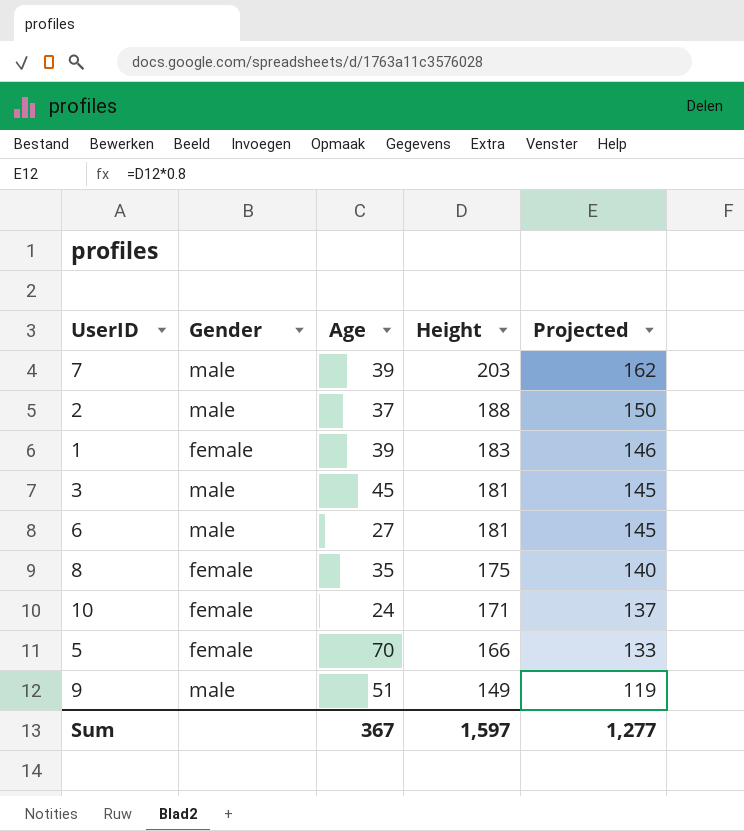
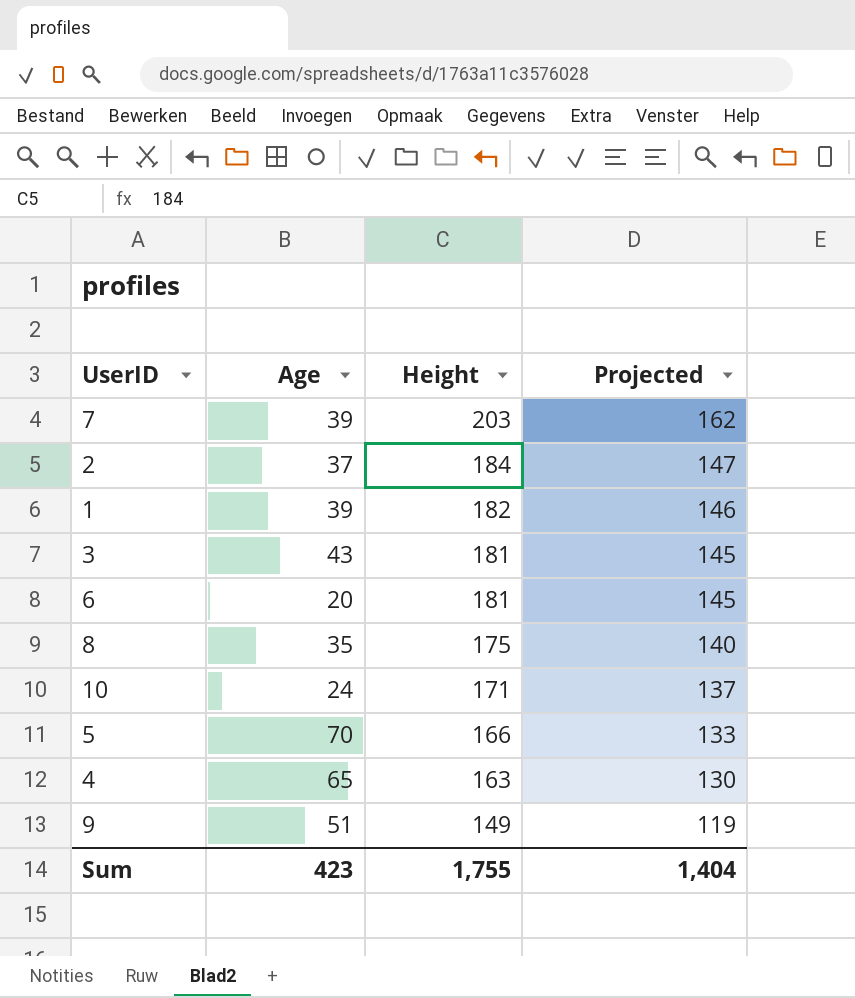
column Gender | position: 2 -> none
2 | Height: 188 -> 184
2 | Projected: 150 -> 147
1 | Height: 183 -> 182
3 | Age: 45 -> 43
6 | Age: 27 -> 20
row 4: none -> 65 | 163 | 130
Sum | Age: 367 -> 423
Sum | Height: 1,597 -> 1,755
Sum | Projected: 1,277 -> 1,404

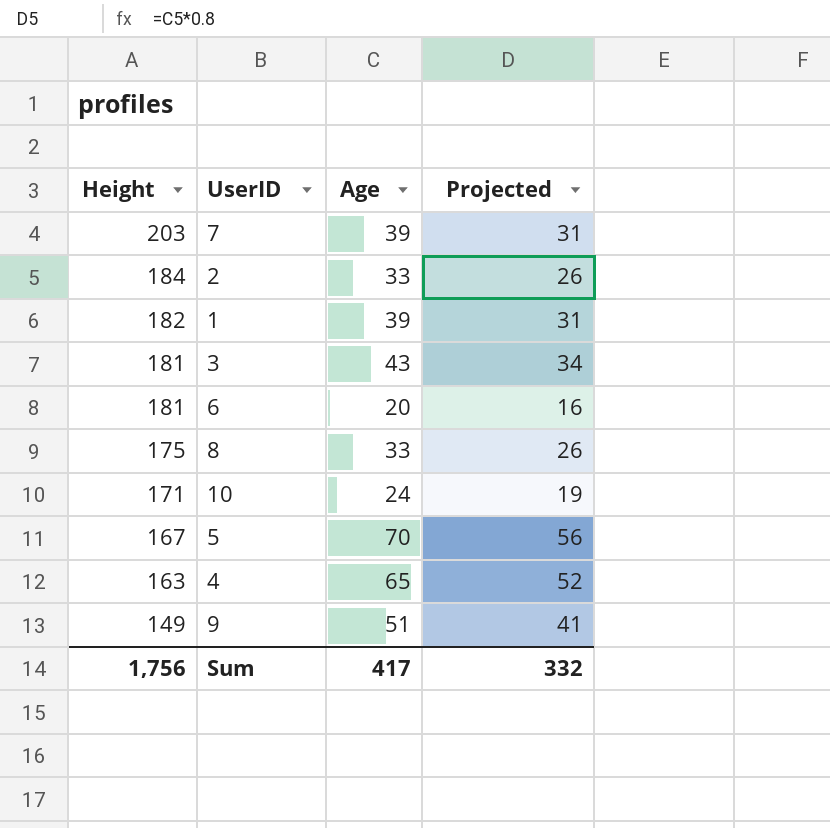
column Height | position: 3 -> 1
column Projected | formula: [Height] * 0.8 -> [Age] * 0.8
2 | Age: 37 -> 33
8 | Age: 35 -> 33
5 | Height: 166 -> 167
Sum | Height: 1,755 -> 1,756
Sum | Age: 423 -> 417
Sum | Projected: 1,404 -> 332

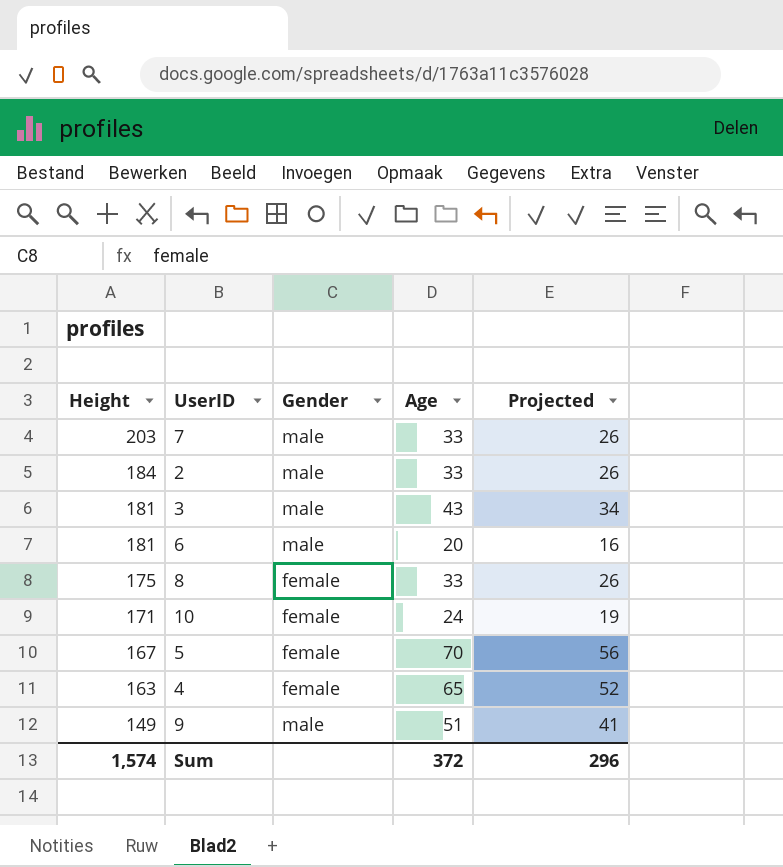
column Gender | position: none -> 3
row 1: 182 | 39 | 31 -> none
7 | Age: 39 -> 33
7 | Projected: 31 -> 26
Sum | Height: 1,756 -> 1,574
Sum | Age: 417 -> 372
Sum | Projected: 332 -> 296

